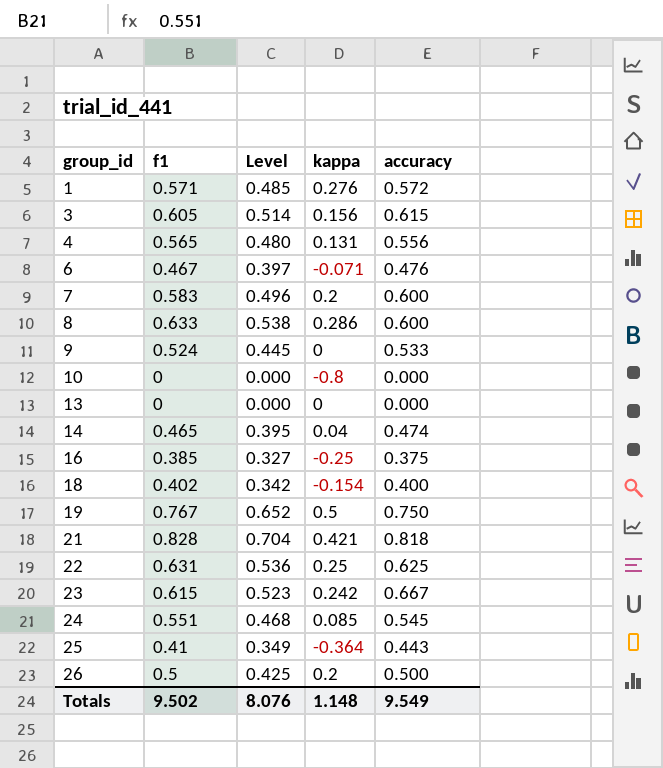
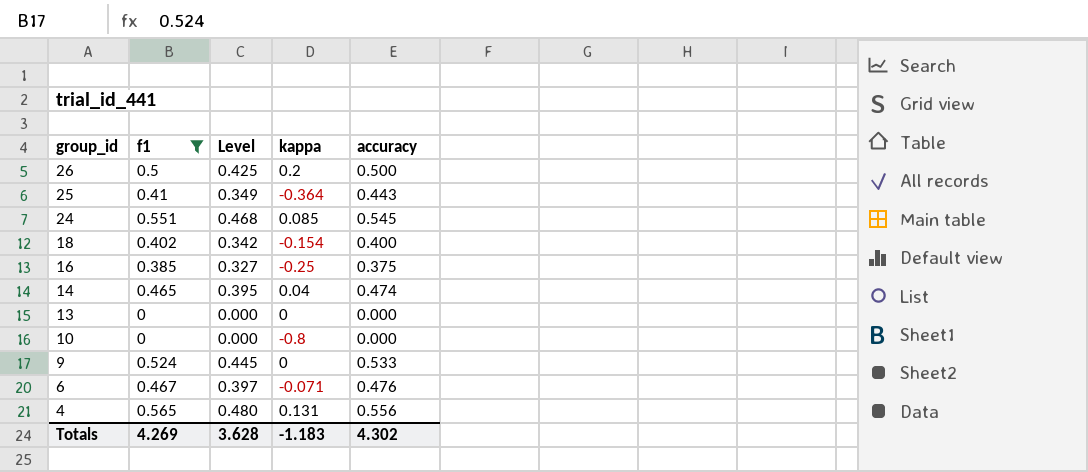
filter: none -> f1 <= 0.565
row order: group_id ascending -> group_id descending
Totals | f1: 9.502 -> 4.269
Totals | Level: 8.076 -> 3.628
Totals | kappa: 1.148 -> -1.183
Totals | accuracy: 9.549 -> 4.302

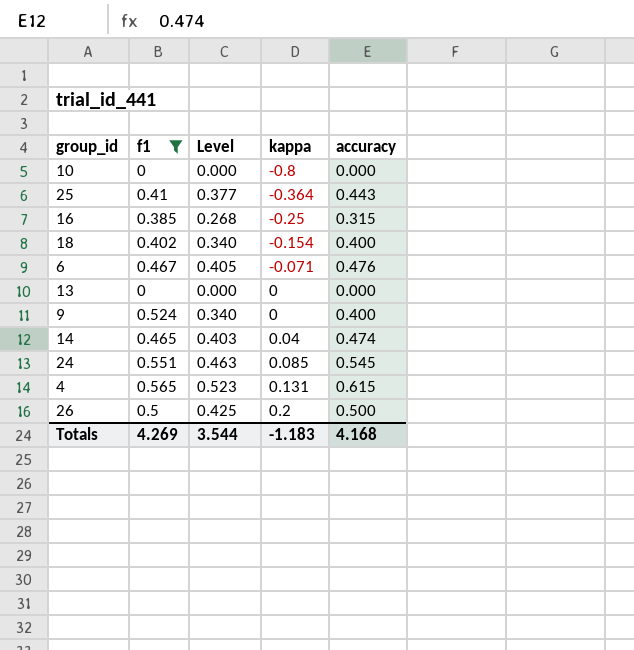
row order: group_id descending -> kappa ascending
column Level | formula: [f1] * 0.85 -> [accuracy] * 0.85
16 | accuracy: 0.375 -> 0.315
9 | accuracy: 0.533 -> 0.400
4 | accuracy: 0.556 -> 0.615
Totals | Level: 3.628 -> 3.544
Totals | accuracy: 4.302 -> 4.168

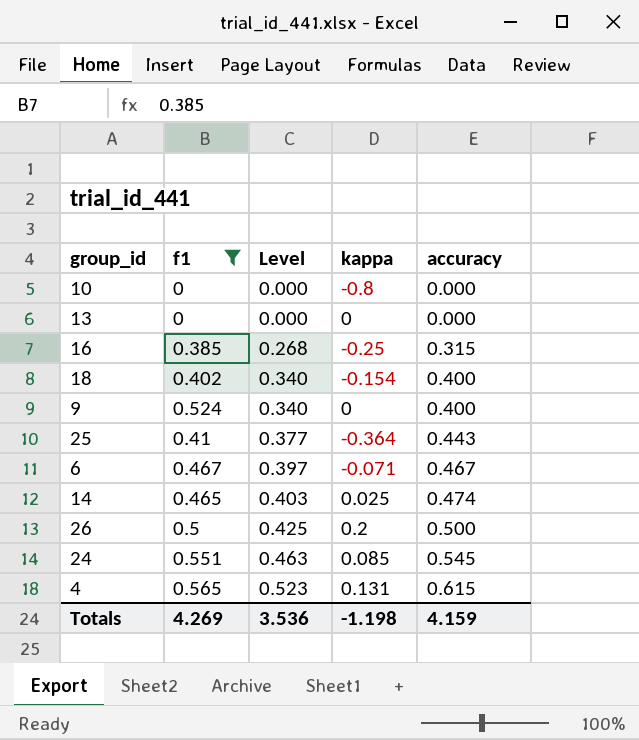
row order: kappa ascending -> Level ascending
6 | Level: 0.405 -> 0.397
6 | accuracy: 0.476 -> 0.467
14 | kappa: 0.04 -> 0.025
Totals | Level: 3.544 -> 3.536
Totals | kappa: -1.183 -> -1.198
Totals | accuracy: 4.168 -> 4.159

